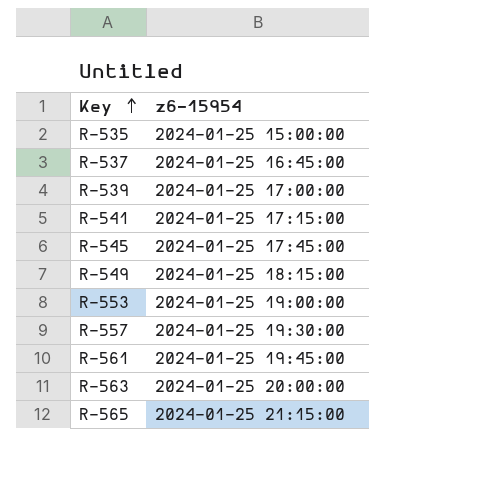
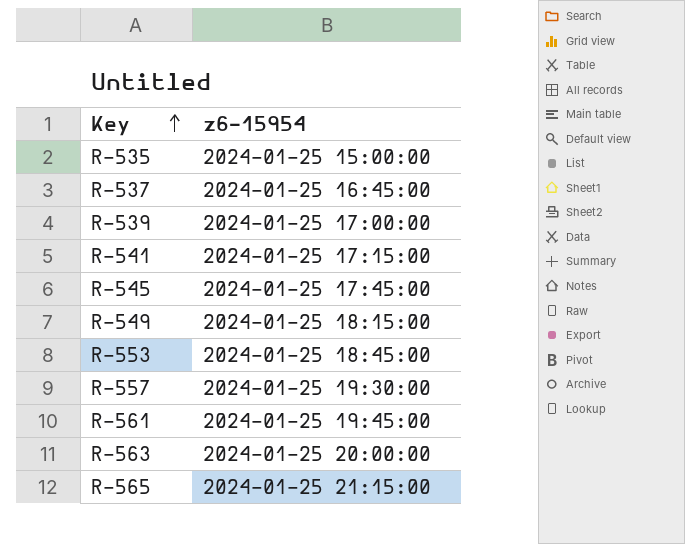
R-553 | z6-15954: 2024-01-25 19:00:00 -> 2024-01-25 18:45:00

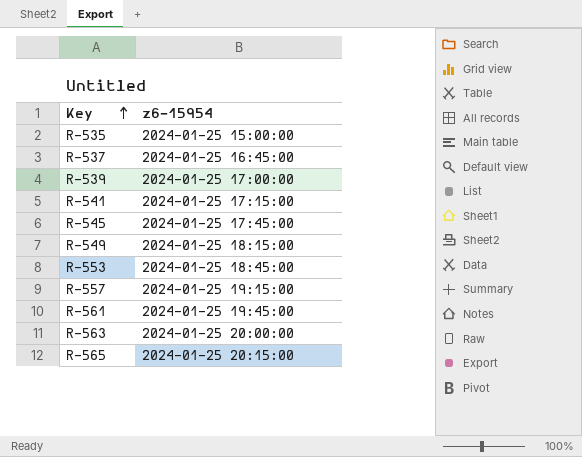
R-557 | z6-15954: 2024-01-25 19:30:00 -> 2024-01-25 19:15:00
R-565 | z6-15954: 2024-01-25 21:15:00 -> 2024-01-25 20:15:00

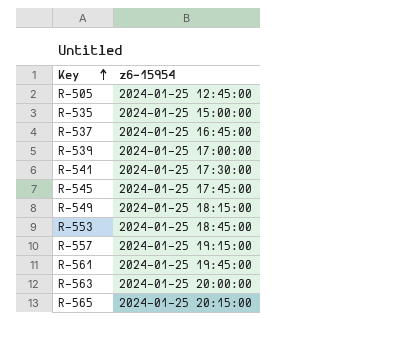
row R-505: none -> 2024-01-25 12:45:00
R-541 | z6-15954: 2024-01-25 17:15:00 -> 2024-01-25 17:30:00

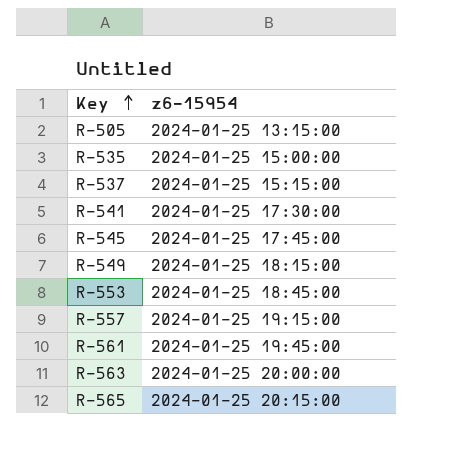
row R-539: 2024-01-25 17:00:00 -> none
R-505 | z6-15954: 2024-01-25 12:45:00 -> 2024-01-25 13:15:00
R-537 | z6-15954: 2024-01-25 16:45:00 -> 2024-01-25 15:15:00

